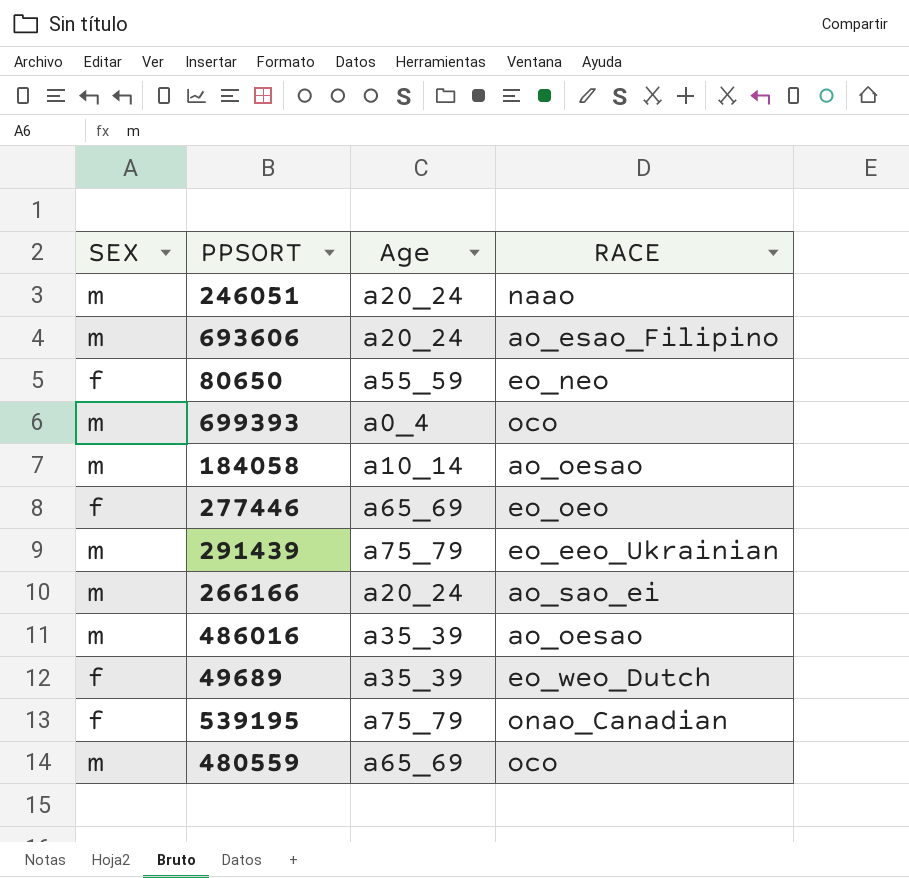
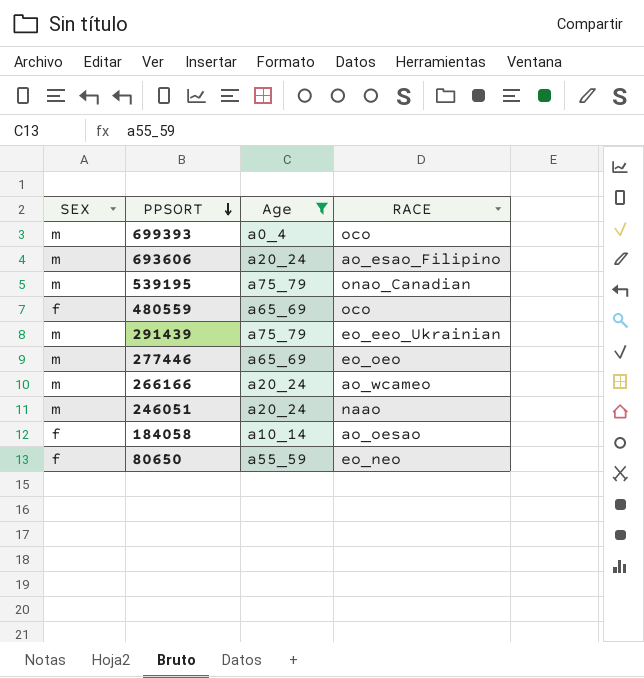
filter: none -> Age != a35_39
row order: none -> PPSORT descending
539195 | SEX: f -> m
480559 | SEX: m -> f
277446 | SEX: f -> m
266166 | RACE: ao_sao_ei -> ao_wcameo
184058 | SEX: m -> f

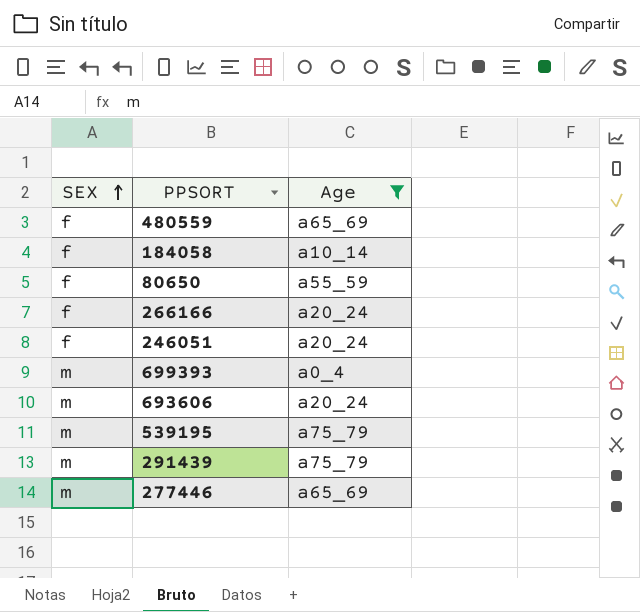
row order: PPSORT descending -> SEX ascending
column RACE | position: 4 -> none
266166 | SEX: m -> f
246051 | SEX: m -> f

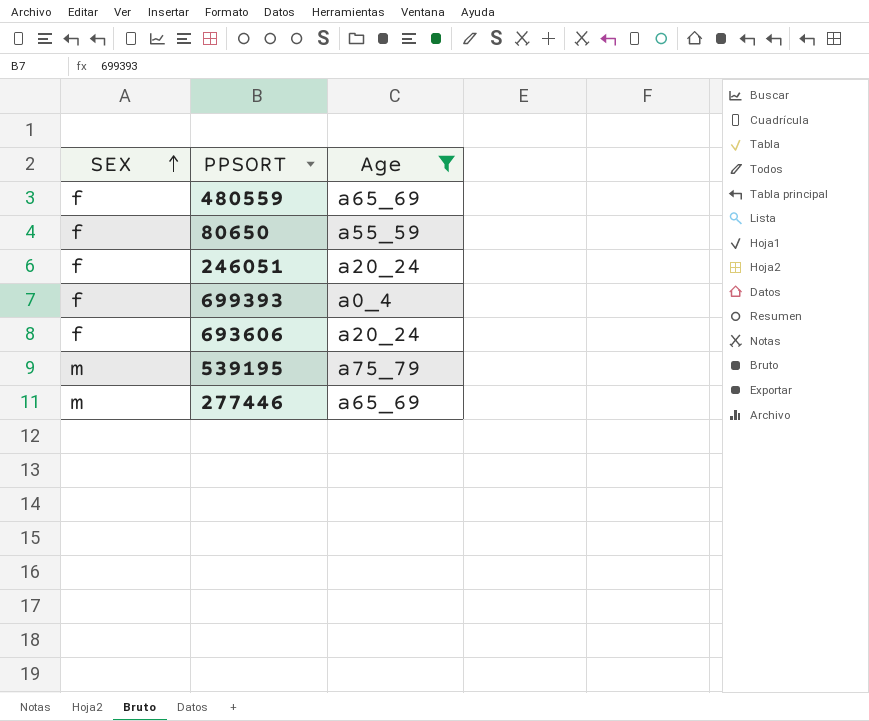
row 184058: f | a10_14 -> none
row 266166: f | a20_24 -> none
row 291439: m | a75_79 -> none
699393 | SEX: m -> f
693606 | SEX: m -> f

